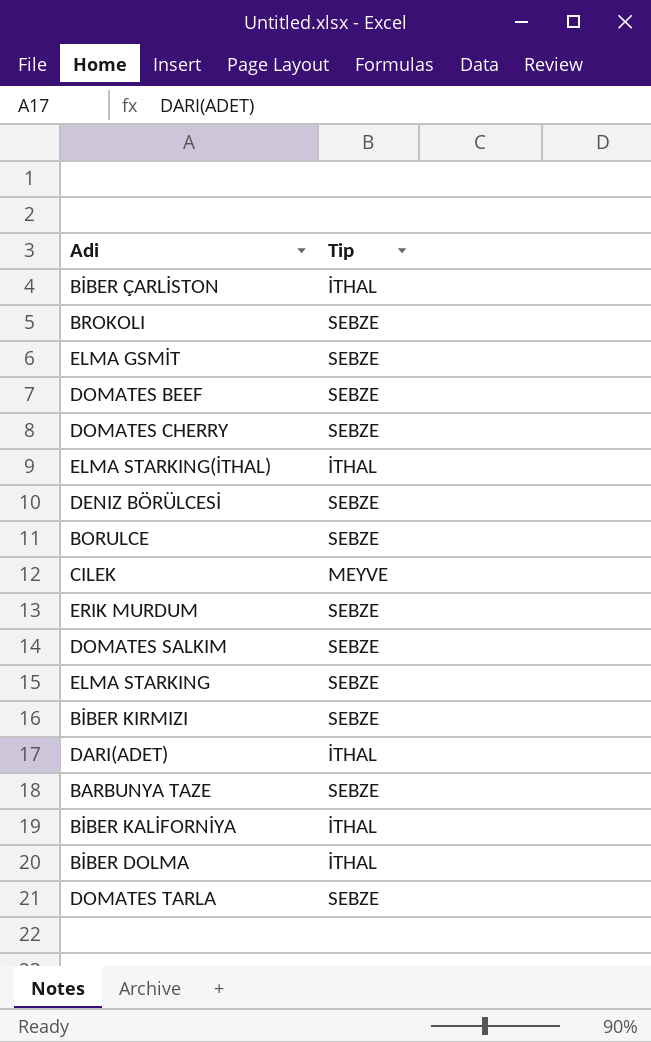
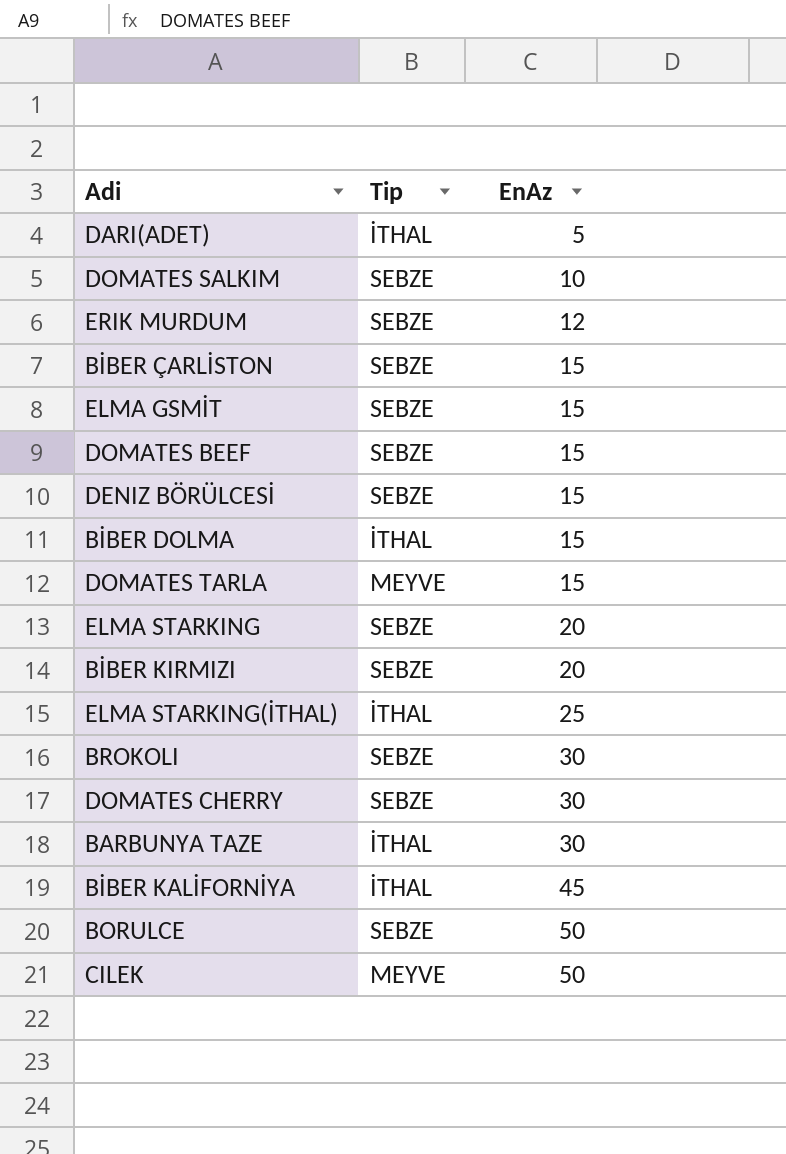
row order: none -> EnAz ascending
column EnAz | position: none -> 3
BİBER ÇARLİSTON | Tip: İTHAL -> SEBZE
DOMATES TARLA | Tip: SEBZE -> MEYVE
BARBUNYA TAZE | Tip: SEBZE -> İTHAL

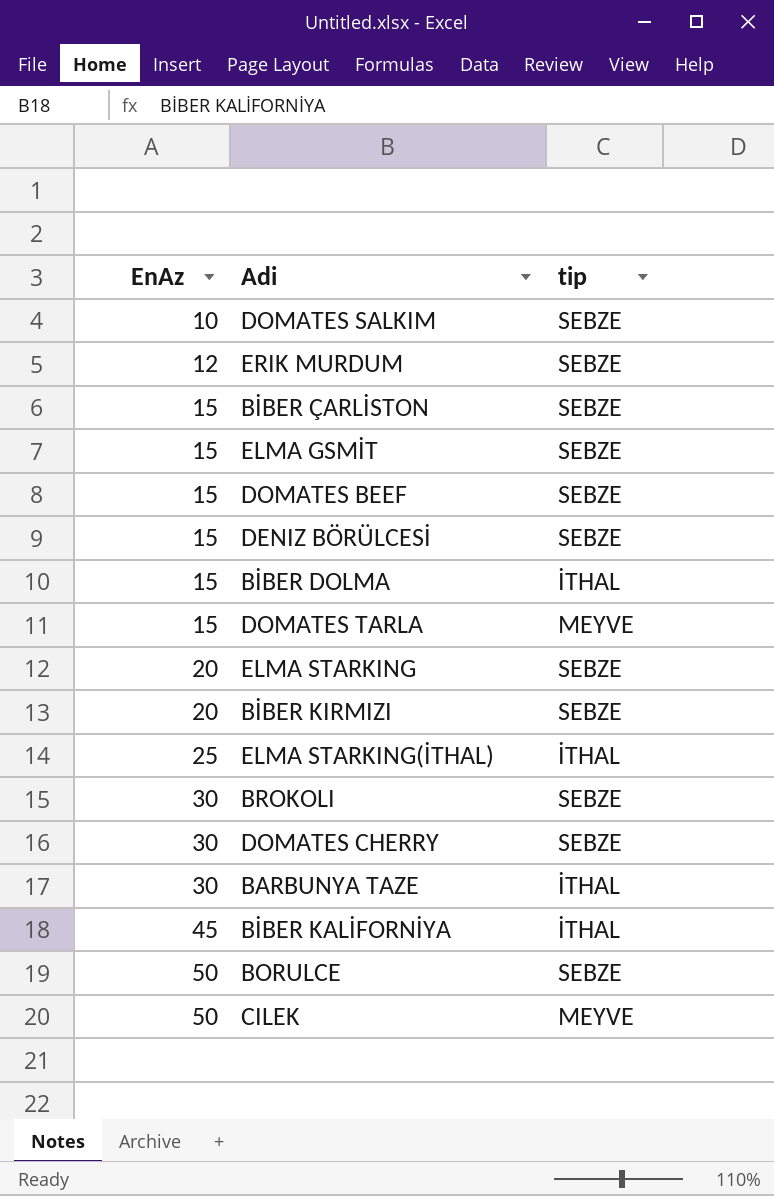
column EnAz | position: 3 -> 1
column name: Tip -> tip
row DARI(ADET): İTHAL | 5 -> none

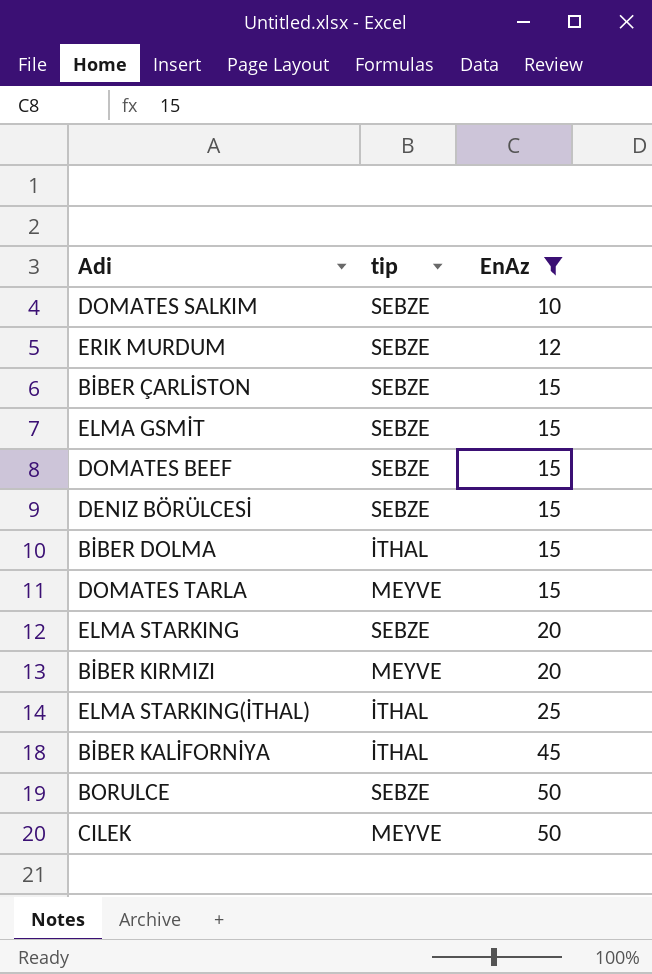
filter: none -> EnAz != 30
column EnAz | position: 1 -> 3
BİBER KIRMIZI | tip: SEBZE -> MEYVE

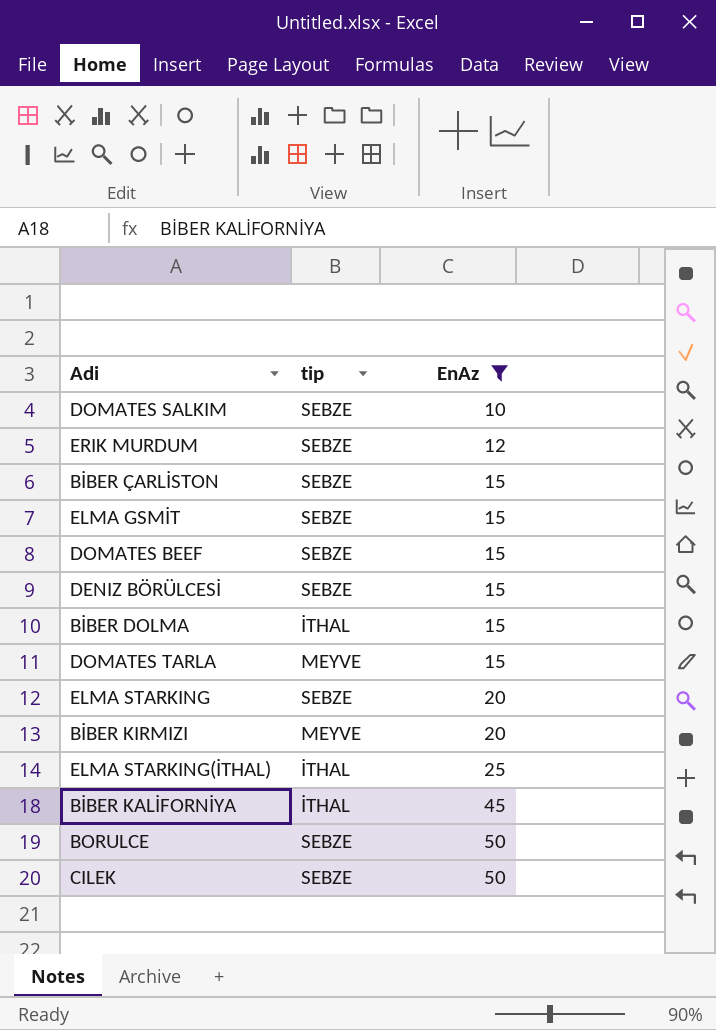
CILEK | tip: MEYVE -> SEBZE

